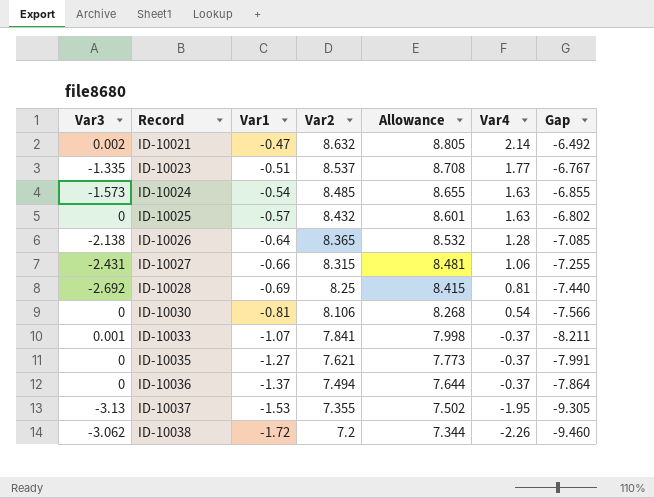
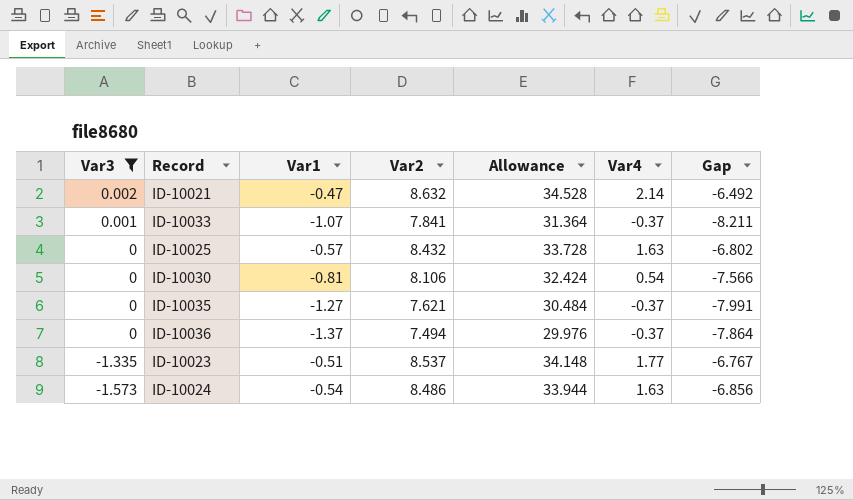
filter: none -> Var3 >= -1.573
row order: Record ascending -> Var3 descending
column Allowance | formula: [Var2] * 1.02 -> [Var2] * 4
ID-10024 | Var2: 8.485 -> 8.486
ID-10024 | Gap: -6.855 -> -6.856

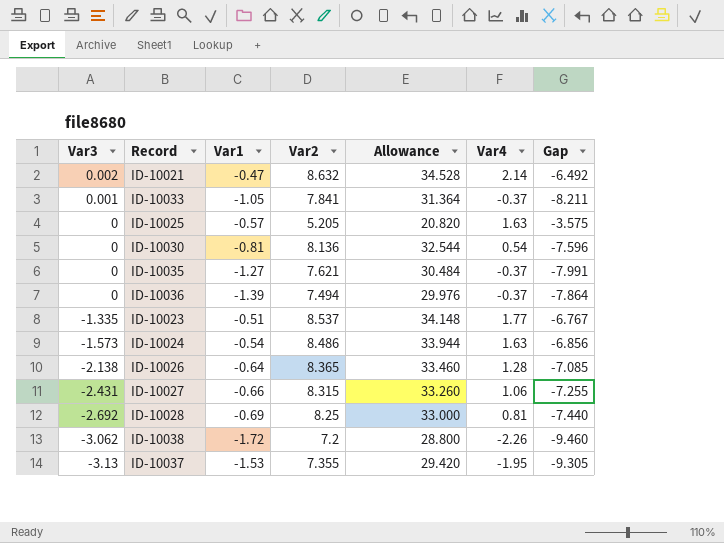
filter: Var3 >= -1.573 -> none
ID-10033 | Var1: -1.07 -> -1.05
ID-10025 | Var2: 8.432 -> 5.205
ID-10025 | Allowance: 33.728 -> 20.820
ID-10025 | Gap: -6.802 -> -3.575
ID-10030 | Var2: 8.106 -> 8.136
ID-10030 | Allowance: 32.424 -> 32.544
ID-10030 | Gap: -7.566 -> -7.596
ID-10036 | Var1: -1.37 -> -1.39

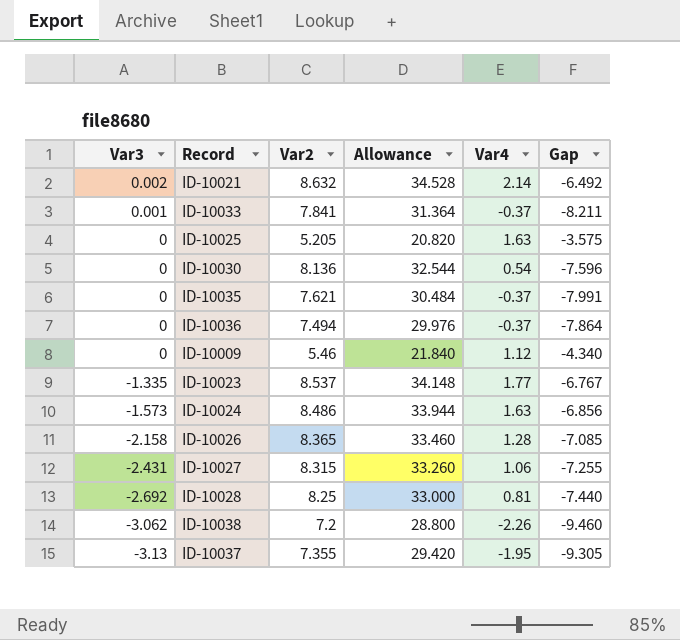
column Var1 | position: 3 -> none
row ID-10009: none -> 0 | 5.46 | 21.840 | 1.12 | -4.340
ID-10026 | Var3: -2.138 -> -2.158

